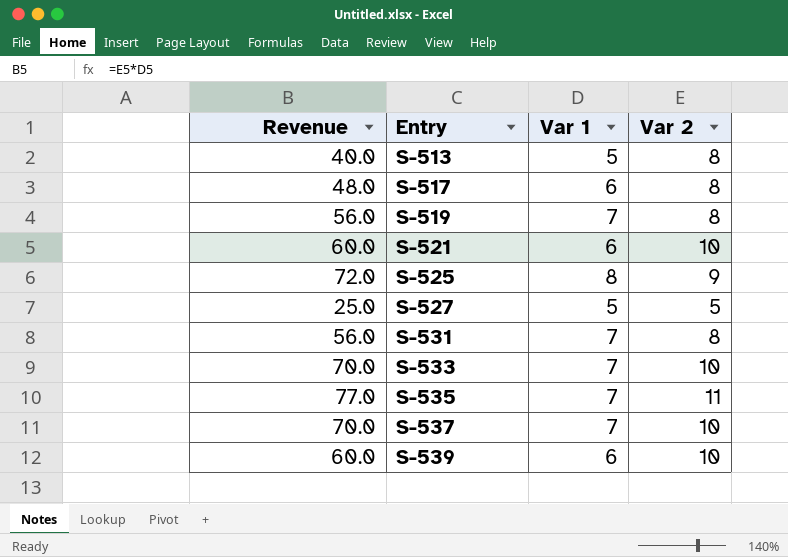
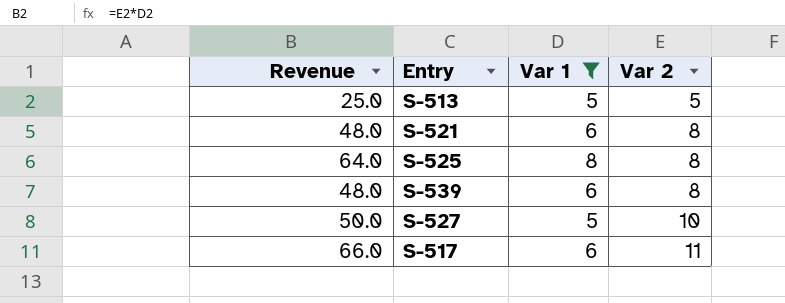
filter: none -> Var 1 != 7
row order: Entry ascending -> Var 2 ascending
S-513 | Revenue: 40.0 -> 25.0
S-513 | Var 2: 8 -> 5
S-521 | Revenue: 60.0 -> 48.0
S-521 | Var 2: 10 -> 8
S-525 | Revenue: 72.0 -> 64.0
S-525 | Var 2: 9 -> 8
S-539 | Revenue: 60.0 -> 48.0
S-539 | Var 2: 10 -> 8
S-527 | Revenue: 25.0 -> 50.0
S-527 | Var 2: 5 -> 10
S-517 | Revenue: 48.0 -> 66.0
S-517 | Var 2: 8 -> 11

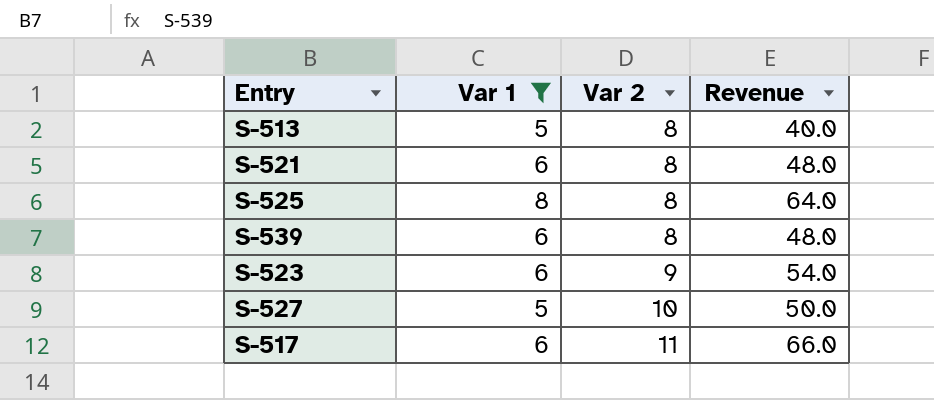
column Revenue | position: 1 -> 4
S-513 | Var 2: 5 -> 8
S-513 | Revenue: 25.0 -> 40.0
row S-523: none -> 6 | 9 | 54.0

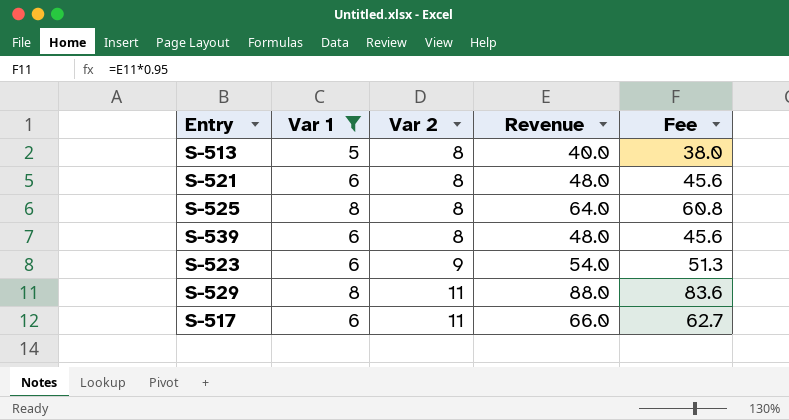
column Fee | formula: none -> [Revenue] * 0.95
row S-527: 5 | 10 | 50.0 -> none
row S-529: none -> 8 | 11 | 88.0 | 83.6

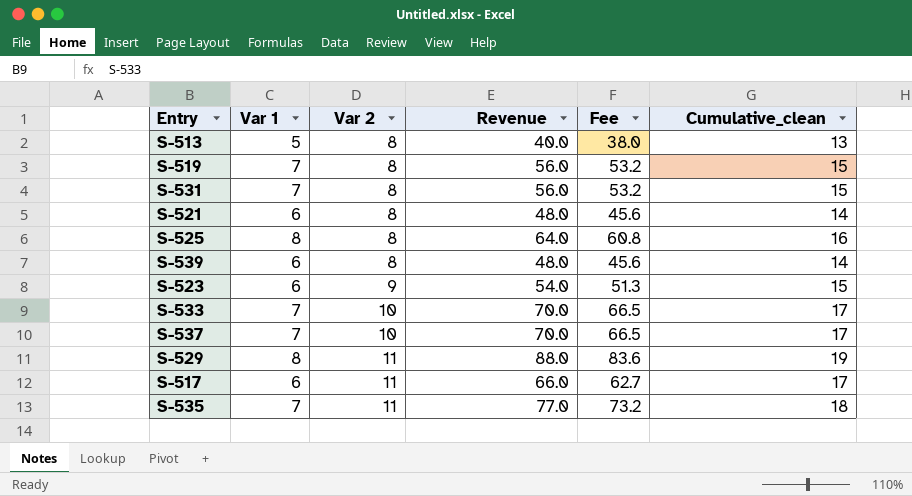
filter: Var 1 != 7 -> none
column Cumulative_clean | formula: none -> [Var 1] + [Var 2]

